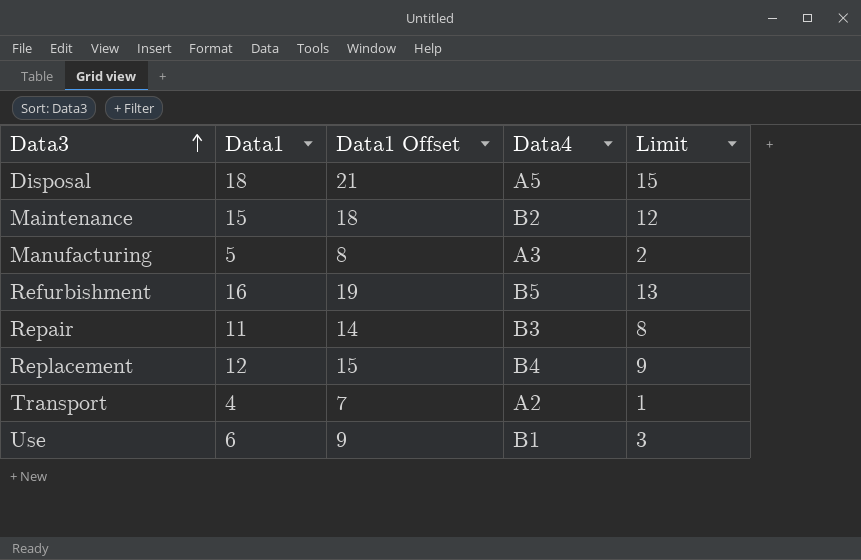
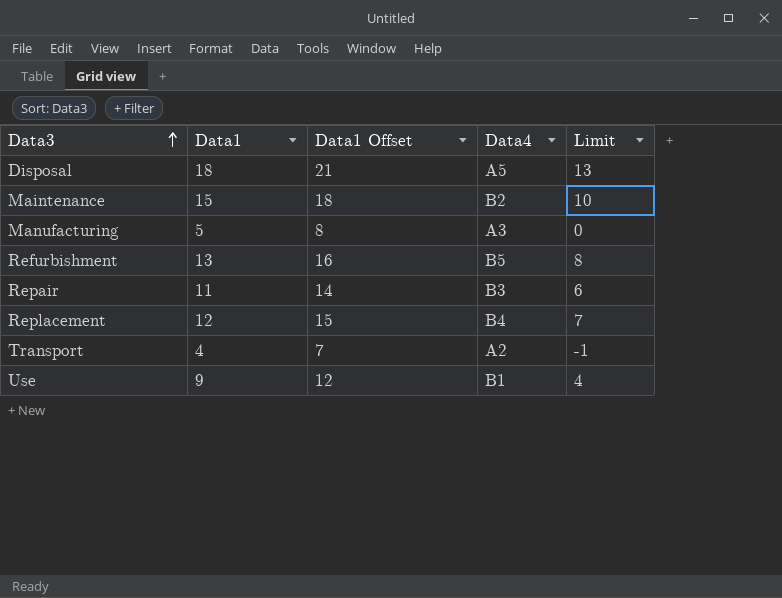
column Limit | formula: [Data1] - 3 -> [Data1] - 5
Refurbishment | Data1: 16 -> 13
Refurbishment | Data1 Offset: 19 -> 16
Use | Data1: 6 -> 9
Use | Data1 Offset: 9 -> 12

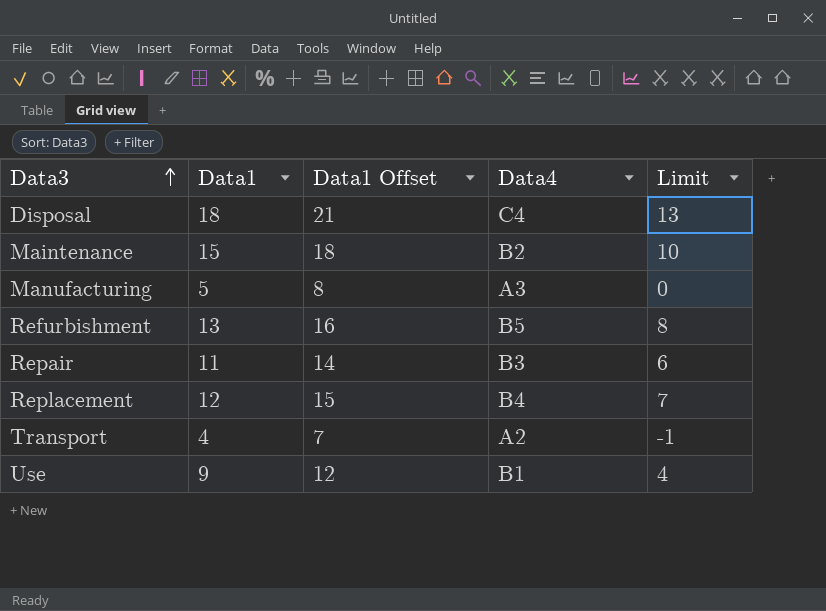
Disposal | Data4: A5 -> C4

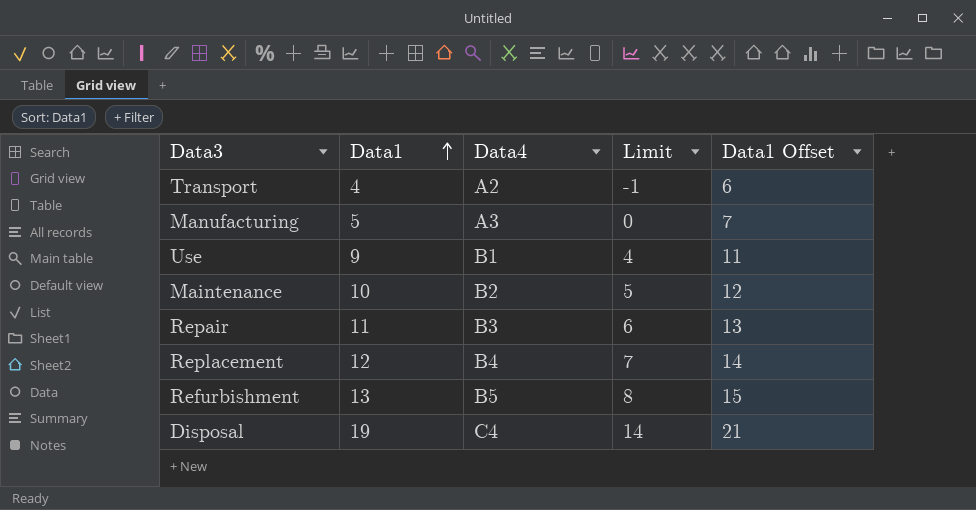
row order: Data3 ascending -> Data1 ascending
column Data1 Offset | formula: [Data1] + 3 -> [Data1] + 2
column Data1 Offset | position: 3 -> 5
Maintenance | Data1: 15 -> 10
Maintenance | Limit: 10 -> 5
Disposal | Data1: 18 -> 19
Disposal | Limit: 13 -> 14

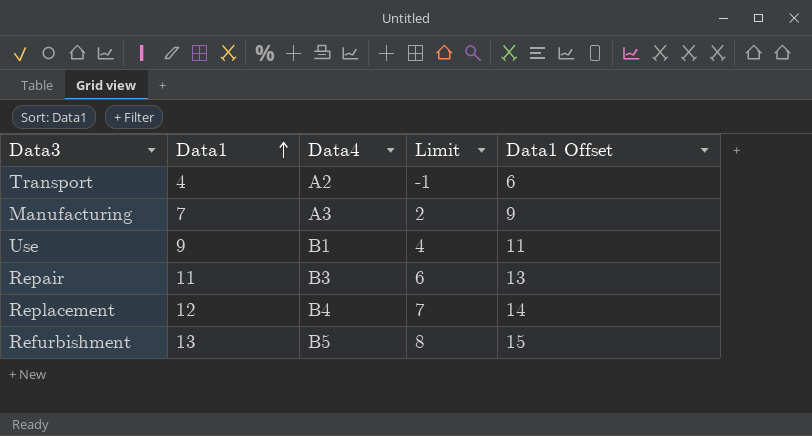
row Maintenance: 10 | B2 | 5 | 12 -> none
row Disposal: 19 | C4 | 14 | 21 -> none
Manufacturing | Data1: 5 -> 7
Manufacturing | Limit: 0 -> 2
Manufacturing | Data1 Offset: 7 -> 9

